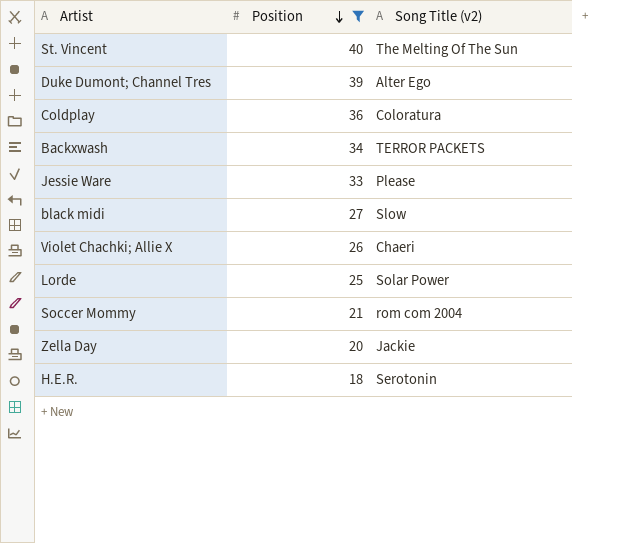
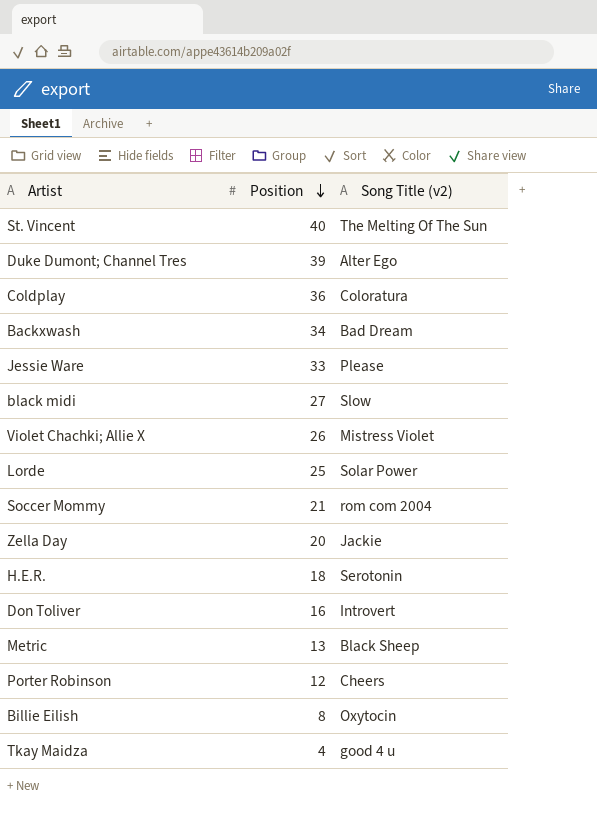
filter: Position >= 18 -> none
Backxwash | Song Title (v2): TERROR PACKETS -> Bad Dream
Violet Chachki; Allie X | Song Title (v2): Chaeri -> Mistress Violet

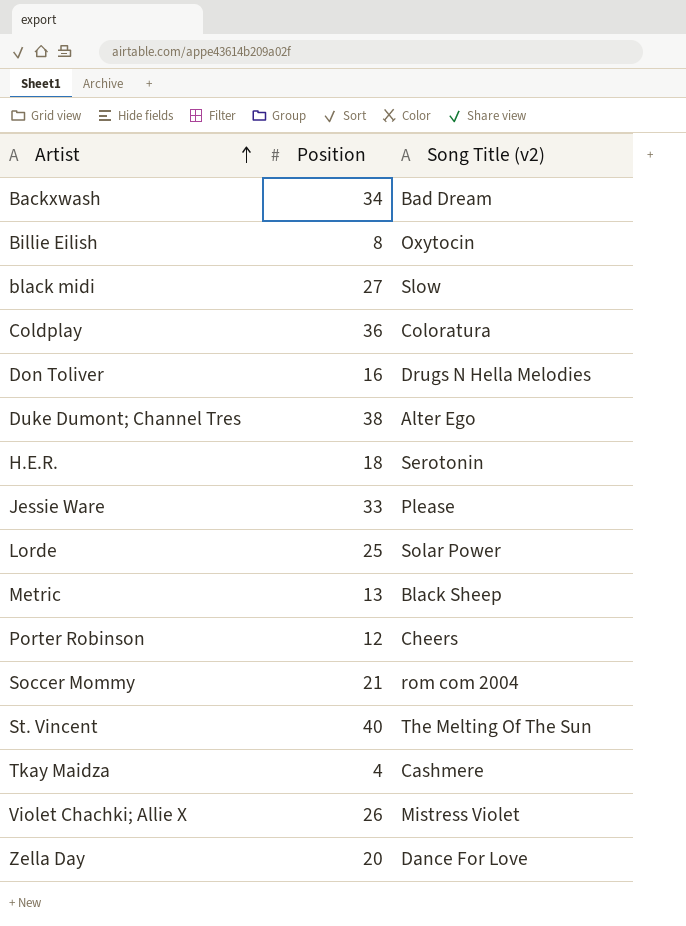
row order: Position descending -> Artist ascending
Don Toliver | Song Title (v2): Introvert -> Drugs N Hella Melodies
Duke Dumont; Channel Tres | Position: 39 -> 38
Tkay Maidza | Song Title (v2): good 4 u -> Cashmere
Zella Day | Song Title (v2): Jackie -> Dance For Love

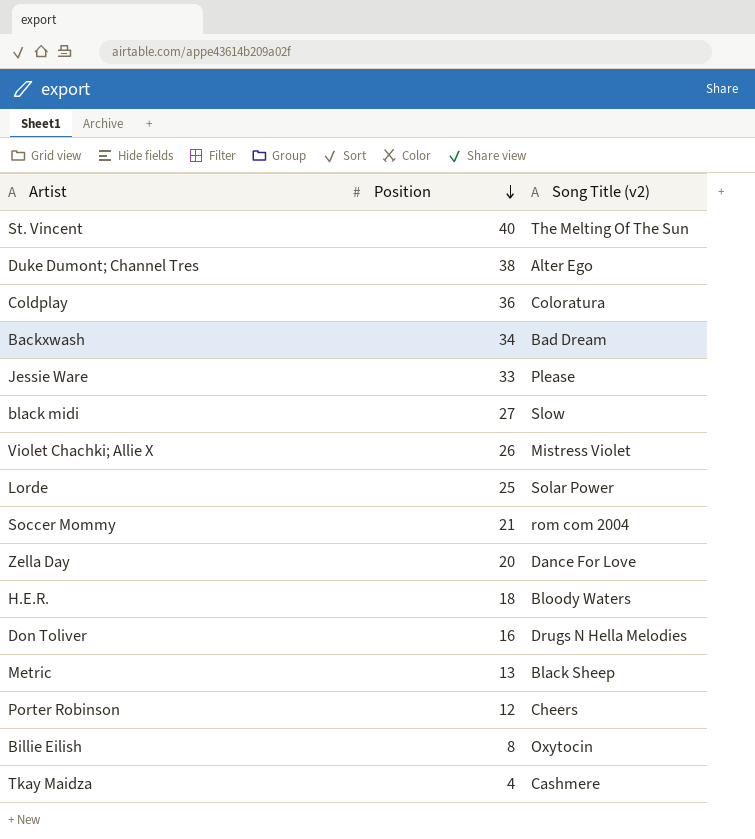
row order: Artist ascending -> Position descending
H.E.R. | Song Title (v2): Serotonin -> Bloody Waters

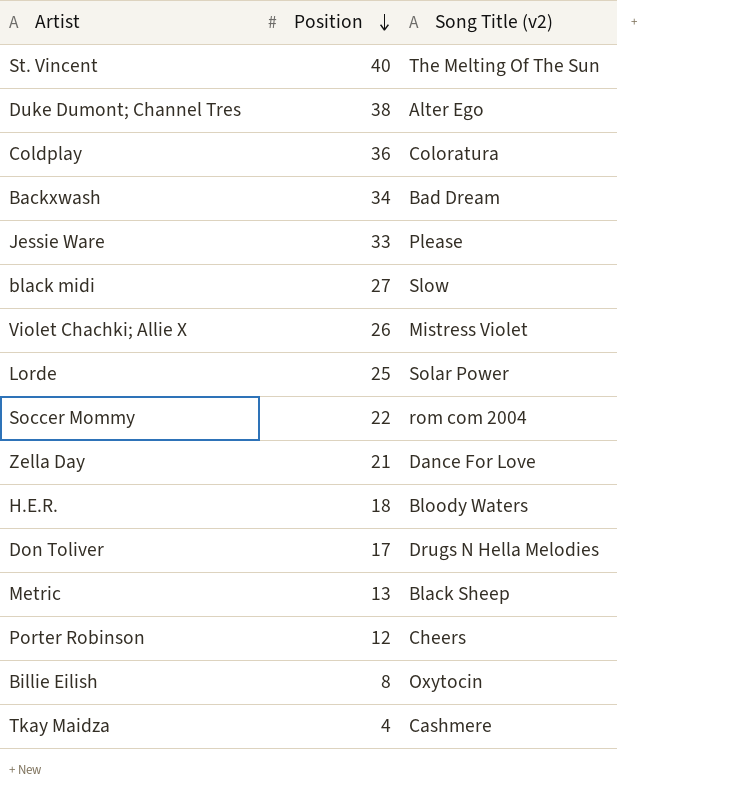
Soccer Mommy | Position: 21 -> 22
Zella Day | Position: 20 -> 21
Don Toliver | Position: 16 -> 17

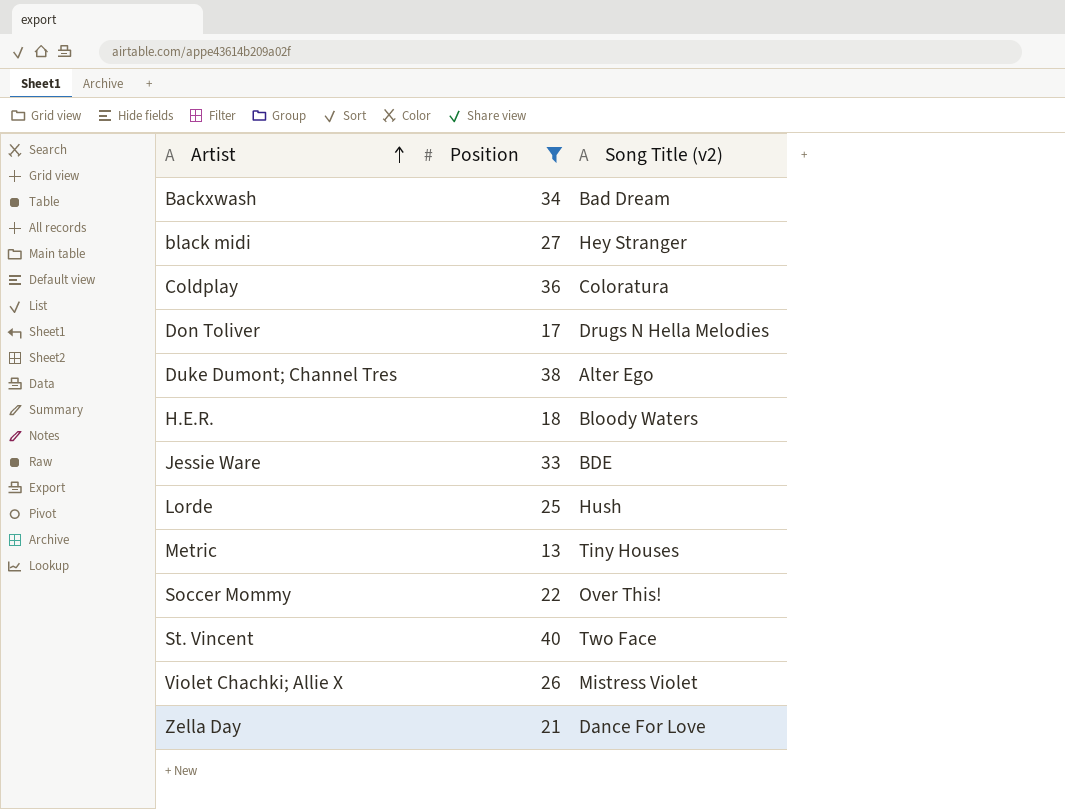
filter: none -> Position >= 13
row order: Position descending -> Artist ascending
black midi | Song Title (v2): Slow -> Hey Stranger
Jessie Ware | Song Title (v2): Please -> BDE
Lorde | Song Title (v2): Solar Power -> Hush
Metric | Song Title (v2): Black Sheep -> Tiny Houses
Soccer Mommy | Song Title (v2): rom com 2004 -> Over This!
St. Vincent | Song Title (v2): The Melting Of The Sun -> Two Face

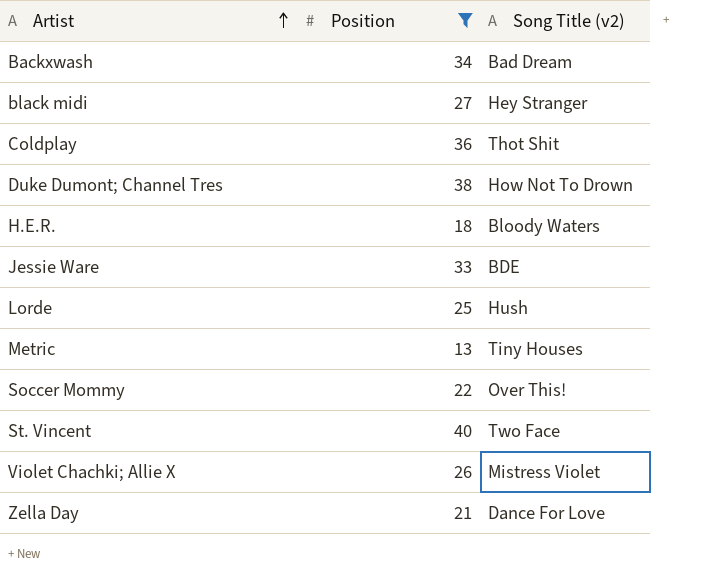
row Don Toliver: 17 | Drugs N Hella Melodies -> none
Coldplay | Song Title (v2): Coloratura -> Thot Shit
Duke Dumont; Channel Tres | Song Title (v2): Alter Ego -> How Not To Drown

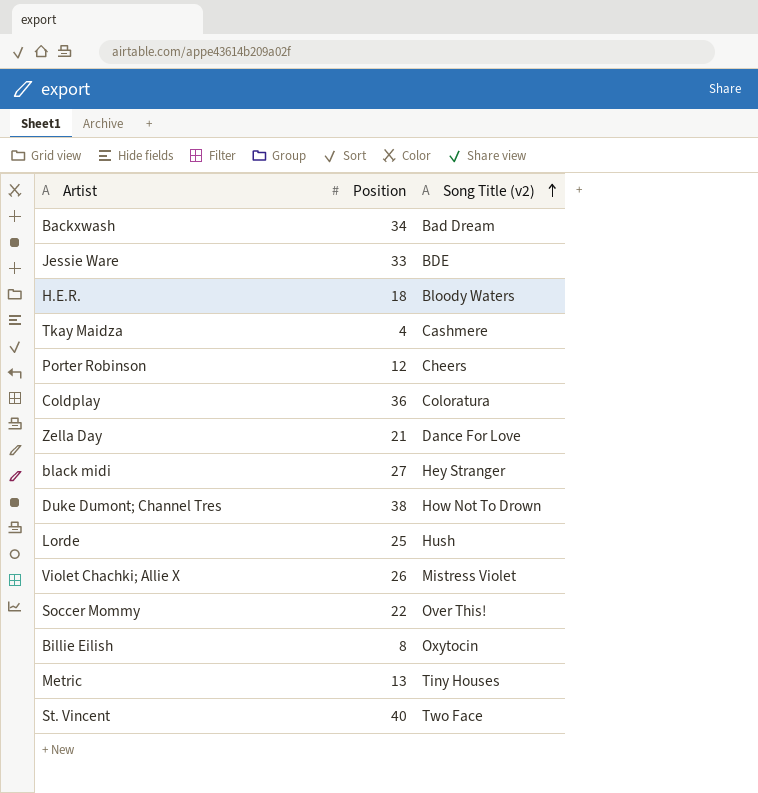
filter: Position >= 13 -> none
row order: Artist ascending -> Song Title (v2) ascending
Coldplay | Song Title (v2): Thot Shit -> Coloratura

